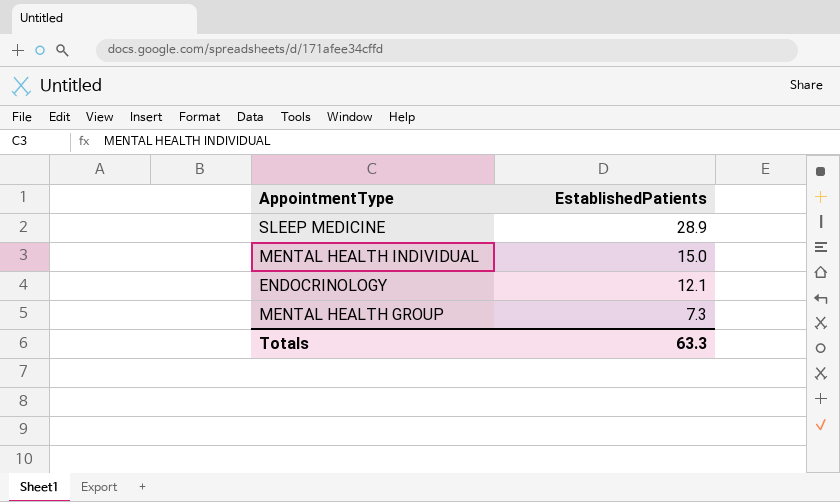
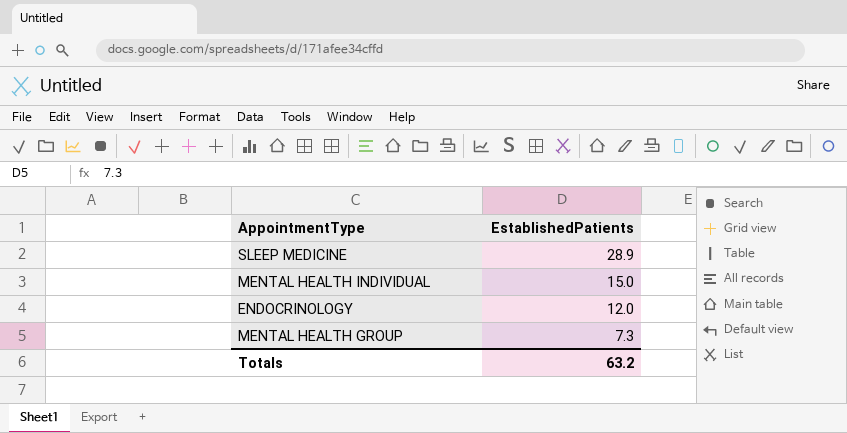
ENDOCRINOLOGY | EstablishedPatients: 12.1 -> 12.0
Totals | EstablishedPatients: 63.3 -> 63.2

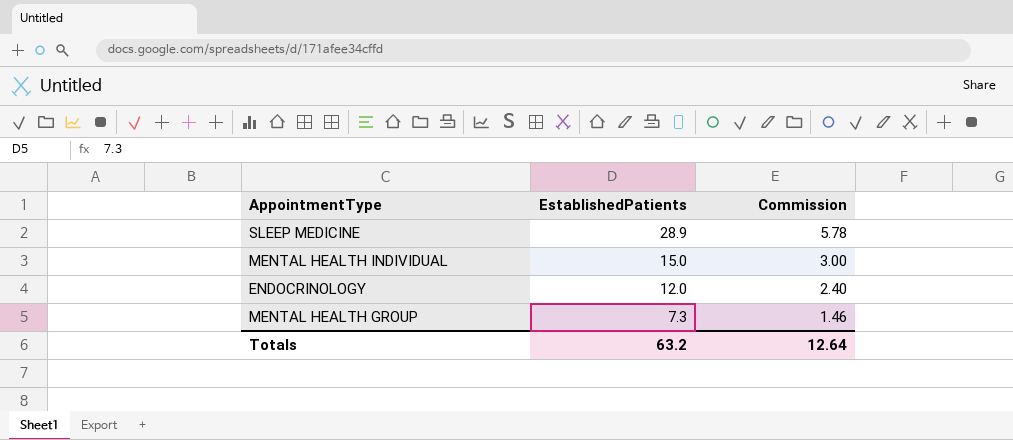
column Commission | formula: none -> [EstablishedPatients] * 0.2

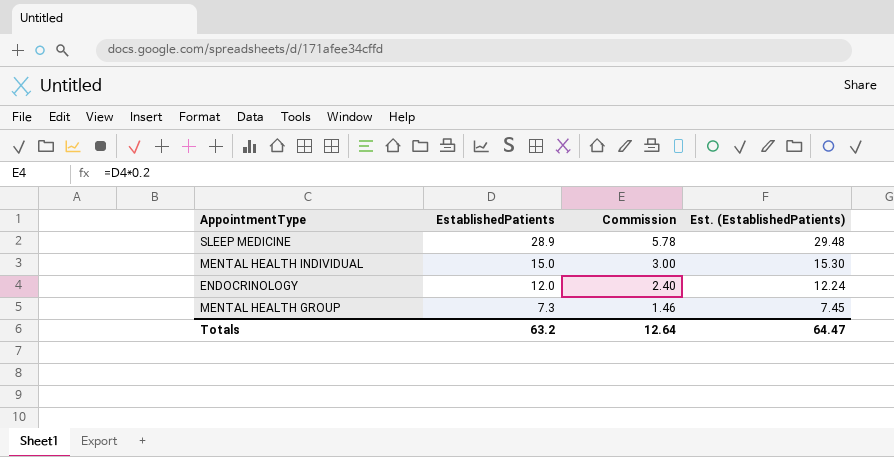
column Est. (EstablishedPatients) | formula: none -> [EstablishedPatients] * 1.02

